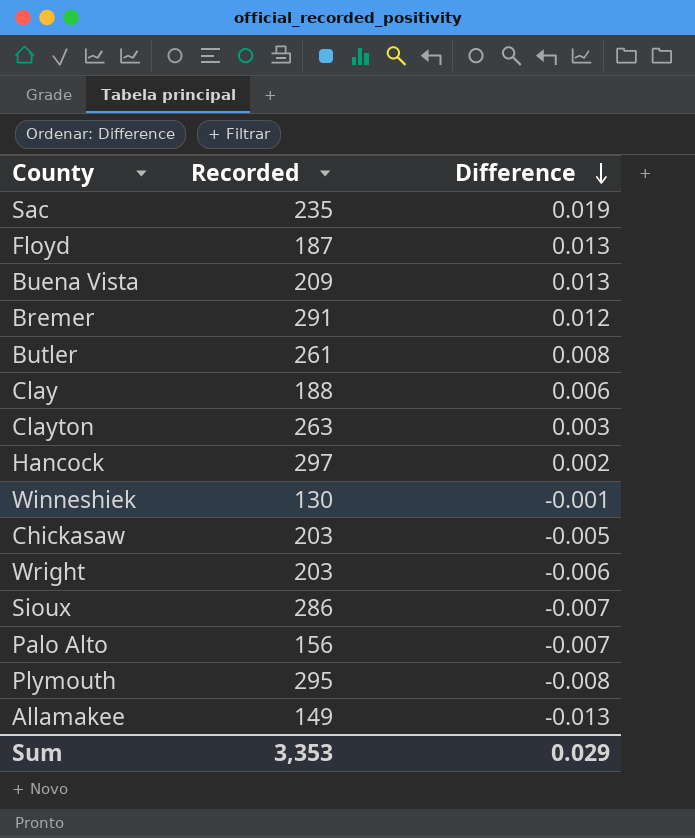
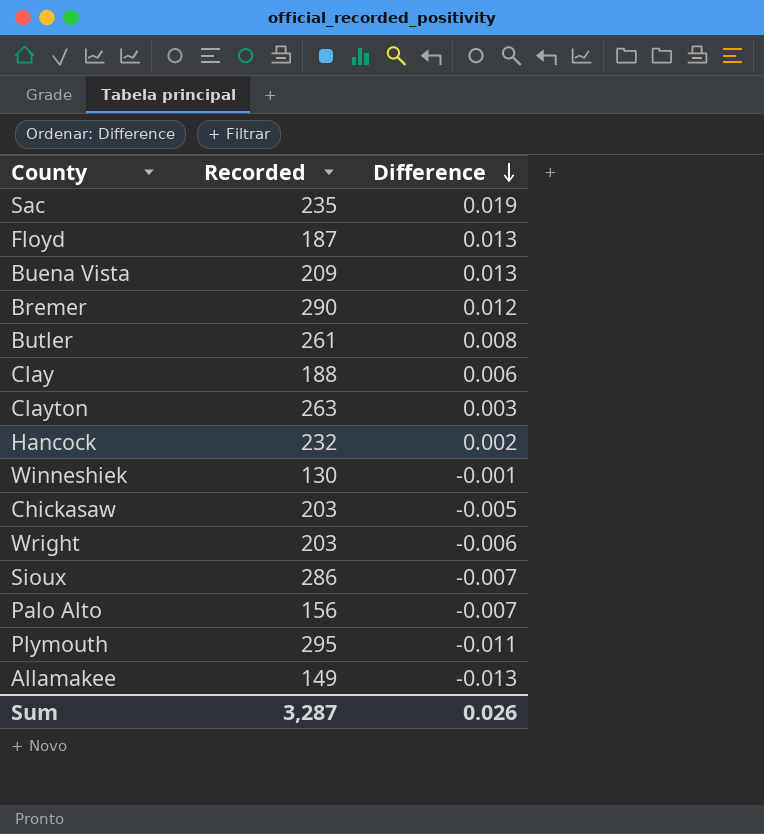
Bremer | Recorded: 291 -> 290
Hancock | Recorded: 297 -> 232
Plymouth | Difference: -0.008 -> -0.011
Sum | Recorded: 3,353 -> 3,287
Sum | Difference: 0.029 -> 0.026

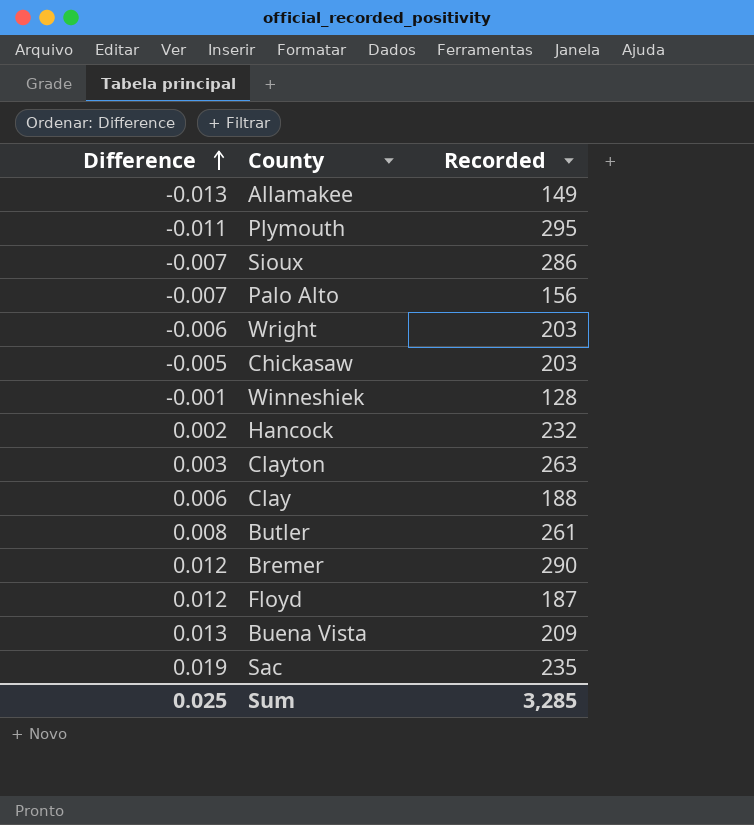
row order: Difference descending -> Difference ascending
column Difference | position: 3 -> 1
Winneshiek | Recorded: 130 -> 128
Floyd | Difference: 0.013 -> 0.012
Sum | Difference: 0.026 -> 0.025
Sum | Recorded: 3,287 -> 3,285

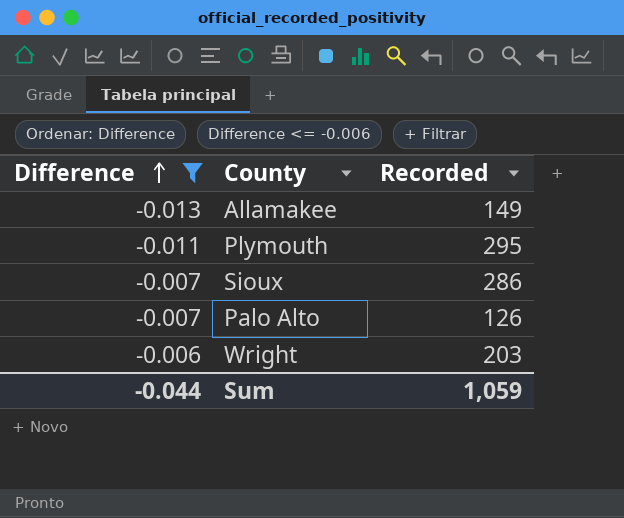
filter: none -> Difference <= -0.006
Palo Alto | Recorded: 156 -> 126
Sum | Difference: 0.025 -> -0.044
Sum | Recorded: 3,285 -> 1,059

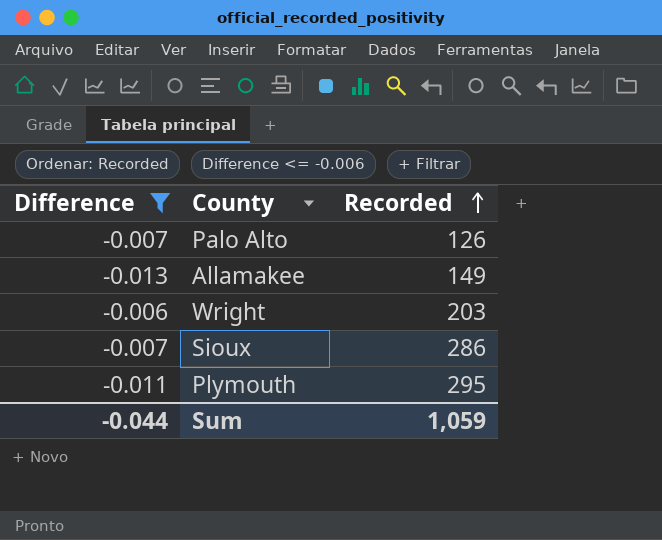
row order: Difference ascending -> Recorded ascending

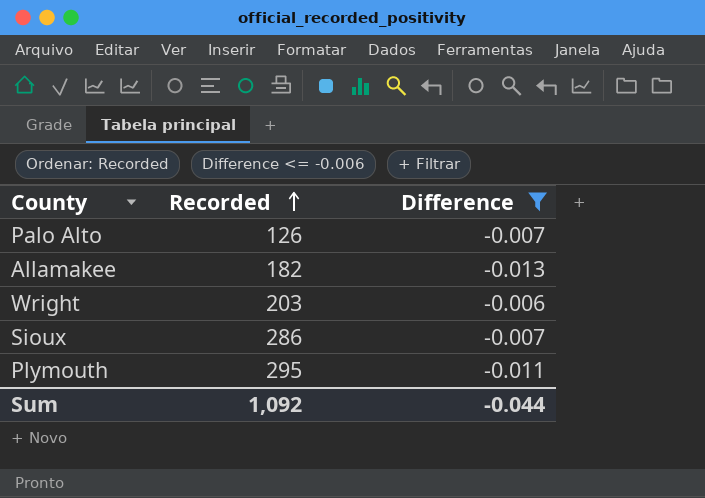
column Difference | position: 1 -> 3
Allamakee | Recorded: 149 -> 182
Sum | Recorded: 1,059 -> 1,092

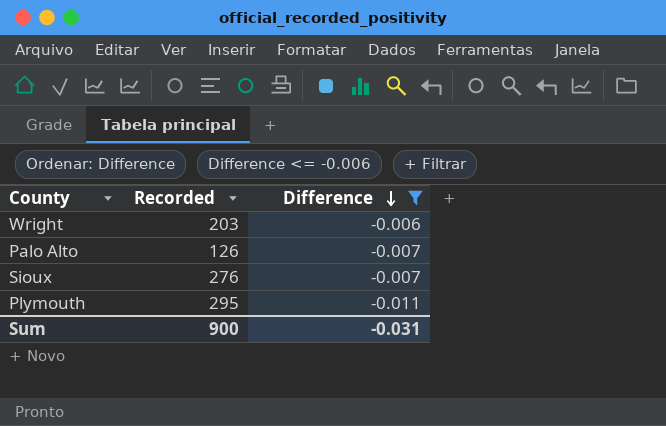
row order: Recorded ascending -> Difference descending
row Allamakee: 182 | -0.013 -> none
Sioux | Recorded: 286 -> 276
Sum | Recorded: 1,092 -> 900
Sum | Difference: -0.044 -> -0.031

